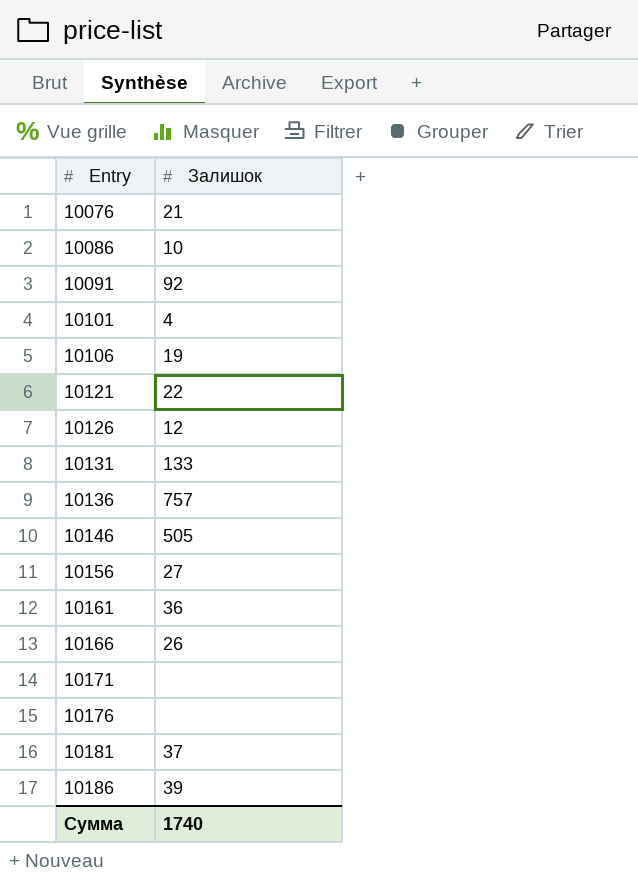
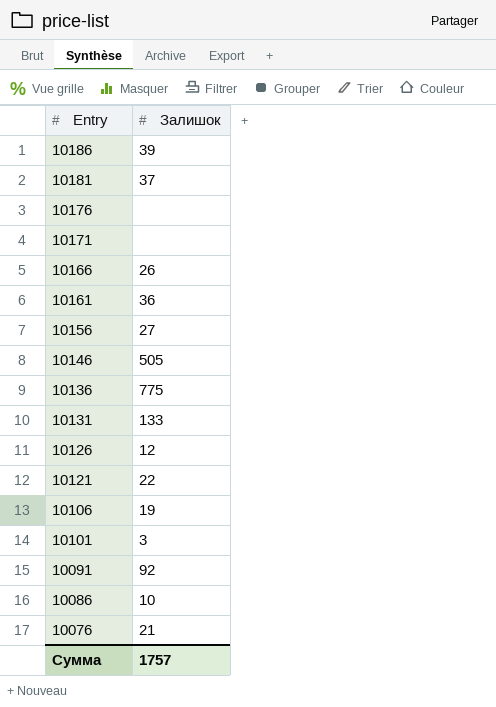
row order: Entry ascending -> Entry descending
10136 | Залишок: 757 -> 775
10101 | Залишок: 4 -> 3
Сумма | Залишок: 1740 -> 1757

